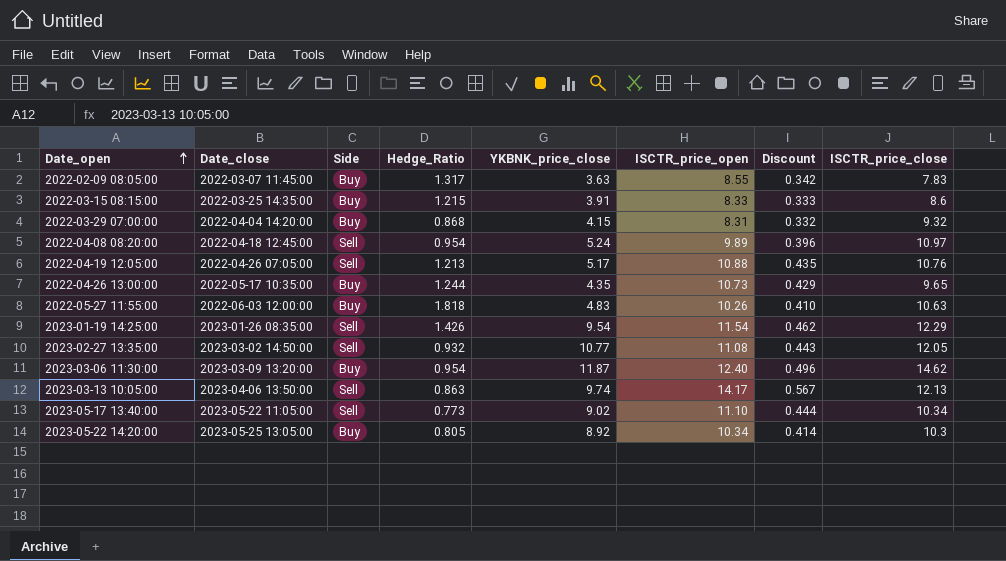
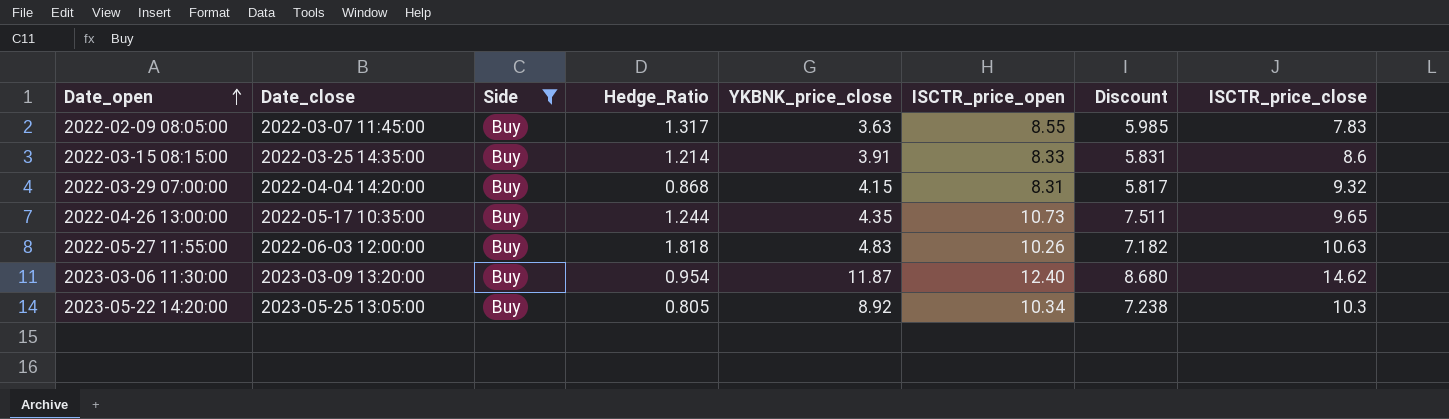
filter: none -> Side = Buy
column Discount | formula: [ISCTR_price_open] * 0.04 -> [ISCTR_price_open] * 0.7
2022-03-15 08:15:00 | Hedge_Ratio: 1.215 -> 1.214

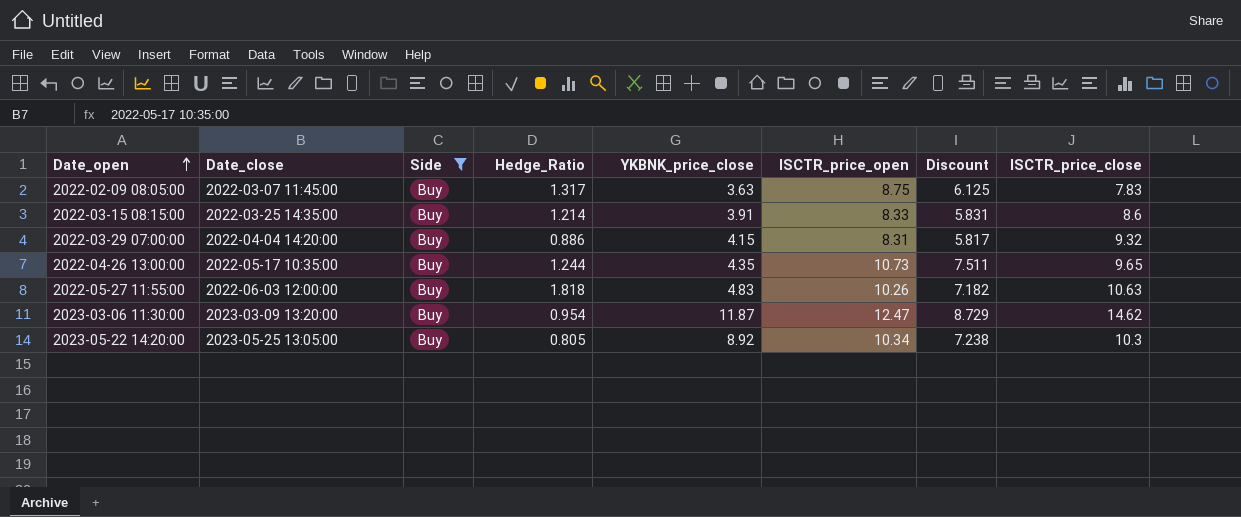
2022-02-09 08:05:00 | ISCTR_price_open: 8.55 -> 8.75
2022-02-09 08:05:00 | Discount: 5.985 -> 6.125
2022-03-29 07:00:00 | Hedge_Ratio: 0.868 -> 0.886
2023-03-06 11:30:00 | ISCTR_price_open: 12.40 -> 12.47
2023-03-06 11:30:00 | Discount: 8.680 -> 8.729

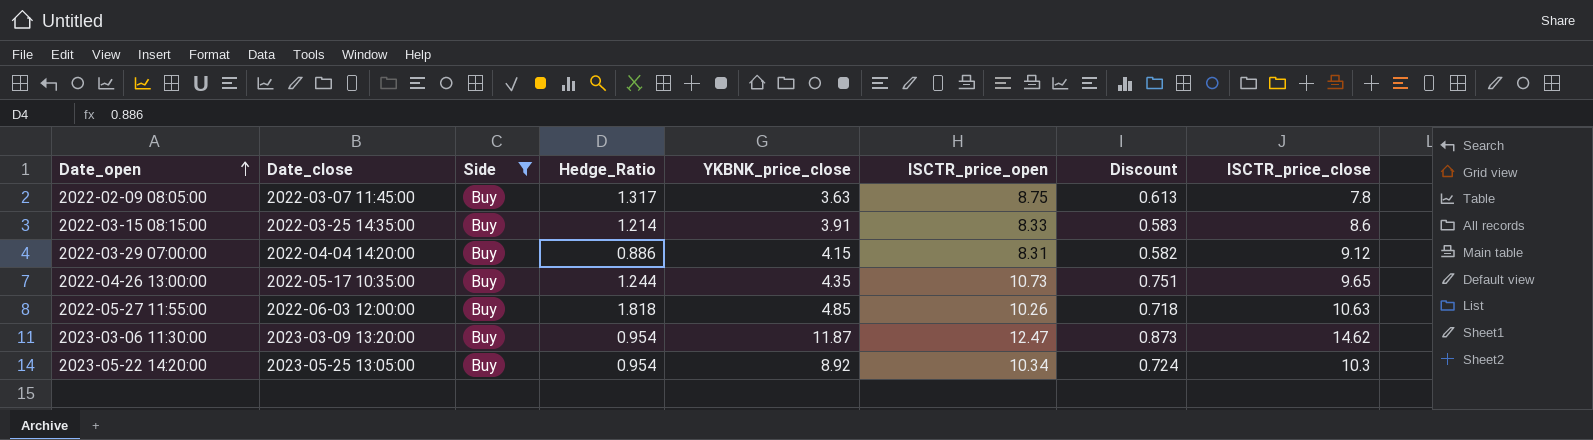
column Discount | formula: [ISCTR_price_open] * 0.7 -> [ISCTR_price_open] * 0.07
2022-02-09 08:05:00 | ISCTR_price_close: 7.83 -> 7.8
2022-03-29 07:00:00 | ISCTR_price_close: 9.32 -> 9.12
2022-05-27 11:55:00 | YKBNK_price_close: 4.83 -> 4.85
2023-05-22 14:20:00 | Hedge_Ratio: 0.805 -> 0.954

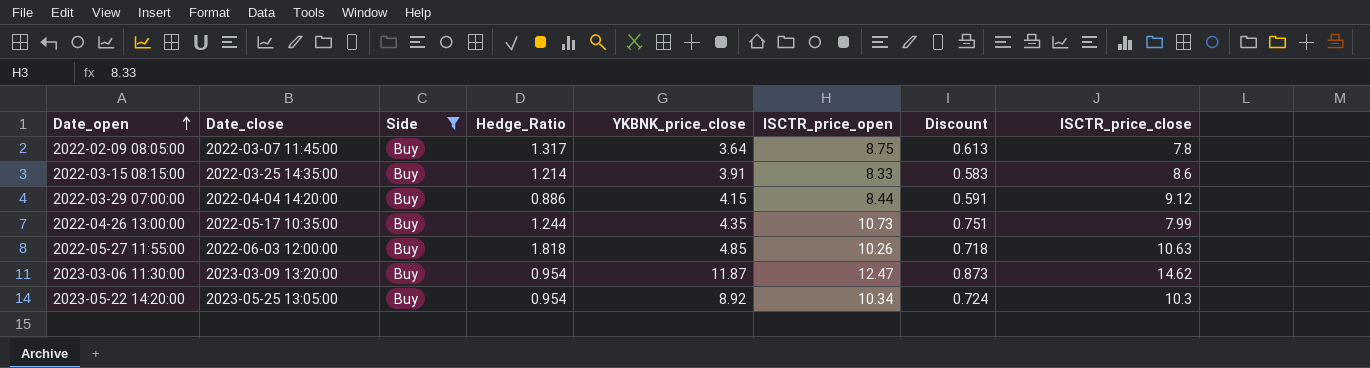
2022-02-09 08:05:00 | YKBNK_price_close: 3.63 -> 3.64
2022-03-29 07:00:00 | ISCTR_price_open: 8.31 -> 8.44
2022-03-29 07:00:00 | Discount: 0.582 -> 0.591
2022-04-26 13:00:00 | ISCTR_price_close: 9.65 -> 7.99

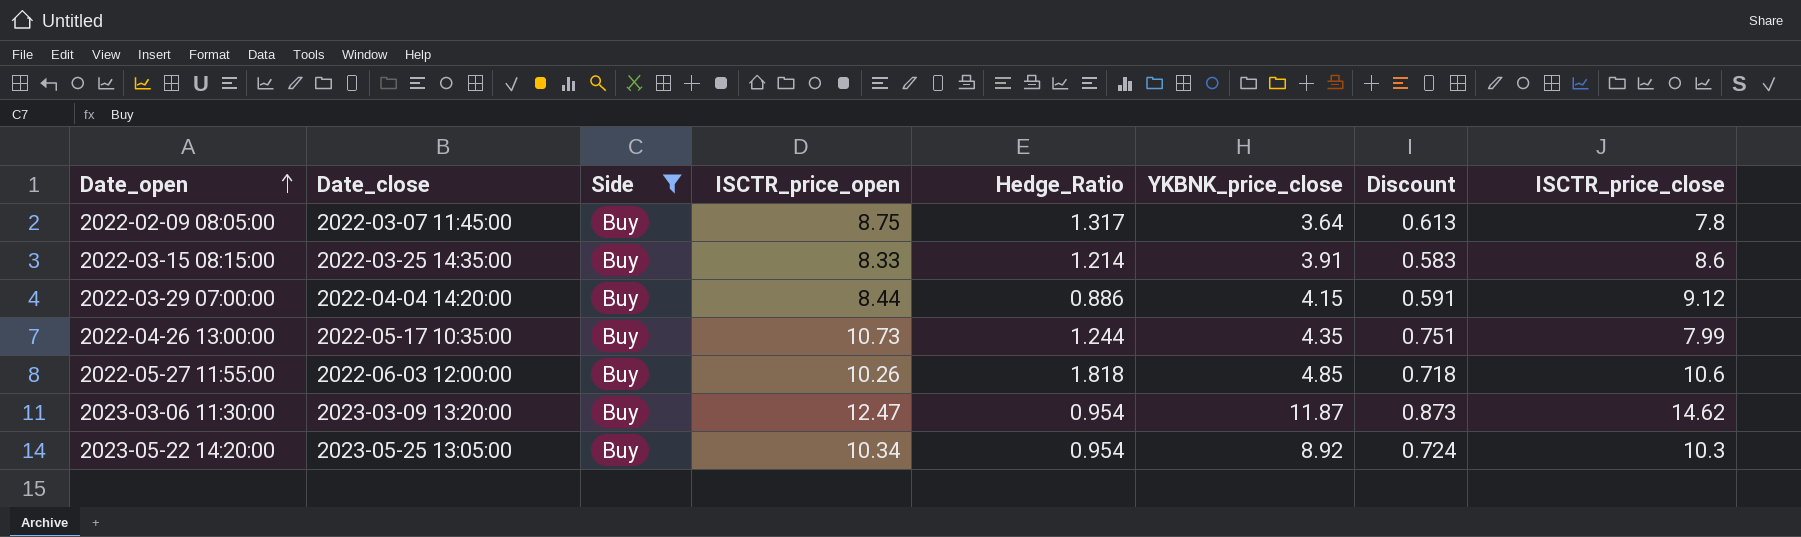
column ISCTR_price_open | position: 6 -> 4
2022-05-27 11:55:00 | ISCTR_price_close: 10.63 -> 10.6

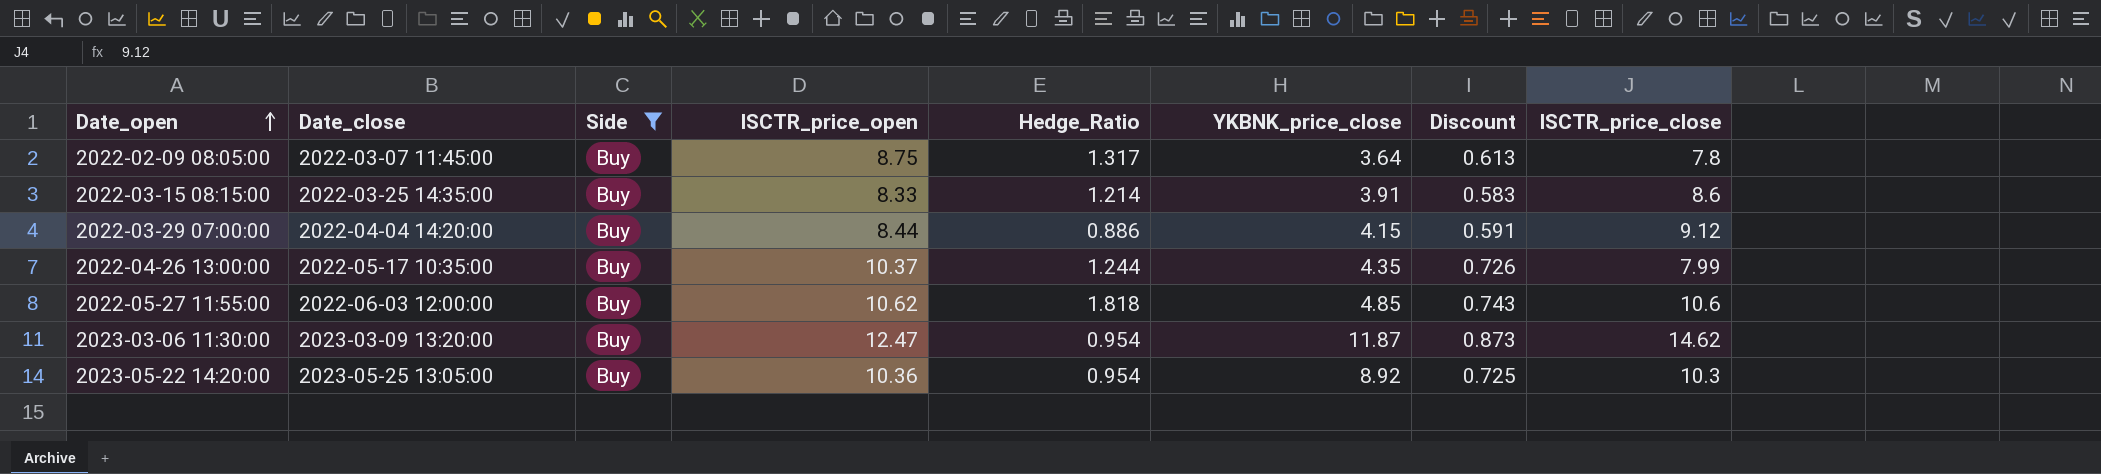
2022-04-26 13:00:00 | ISCTR_price_open: 10.73 -> 10.37
2022-04-26 13:00:00 | Discount: 0.751 -> 0.726
2022-05-27 11:55:00 | ISCTR_price_open: 10.26 -> 10.62
2022-05-27 11:55:00 | Discount: 0.718 -> 0.743
2023-05-22 14:20:00 | ISCTR_price_open: 10.34 -> 10.36
2023-05-22 14:20:00 | Discount: 0.724 -> 0.725

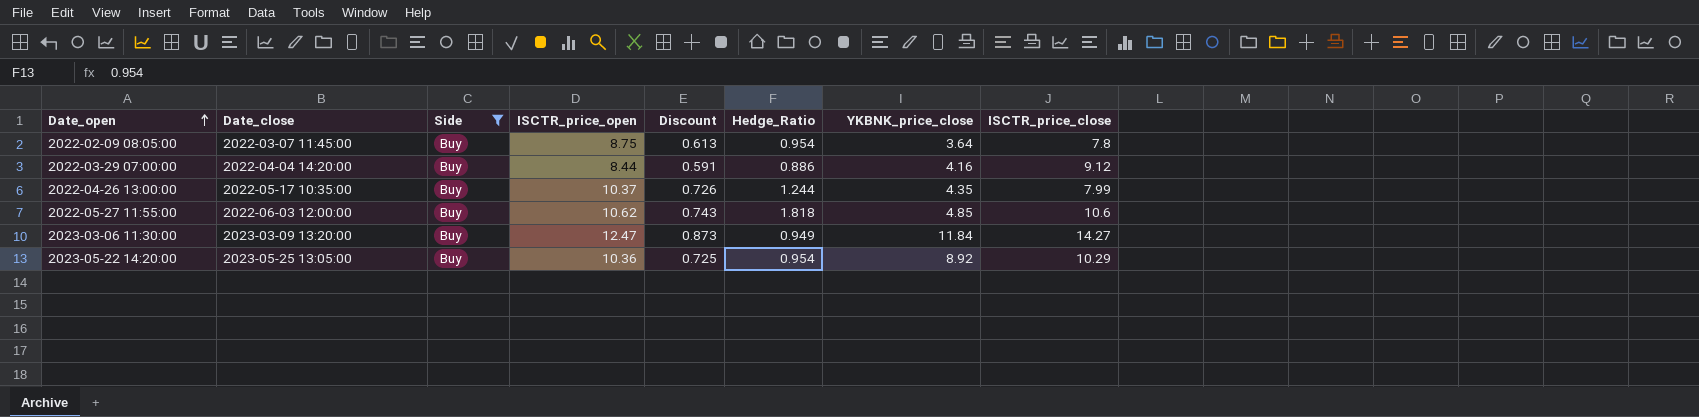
column Discount | position: 7 -> 5
row 2022-03-15 08:15:00: 2022-03-25 14:35:00 | Buy | 8.33 | 1.214 | 3.91 | 0.583 | 8.6 -> none
2022-02-09 08:05:00 | Hedge_Ratio: 1.317 -> 0.954
2022-03-29 07:00:00 | YKBNK_price_close: 4.15 -> 4.16
2023-03-06 11:30:00 | Hedge_Ratio: 0.954 -> 0.949
2023-03-06 11:30:00 | YKBNK_price_close: 11.87 -> 11.84
2023-03-06 11:30:00 | ISCTR_price_close: 14.62 -> 14.27
2023-05-22 14:20:00 | ISCTR_price_close: 10.3 -> 10.29

